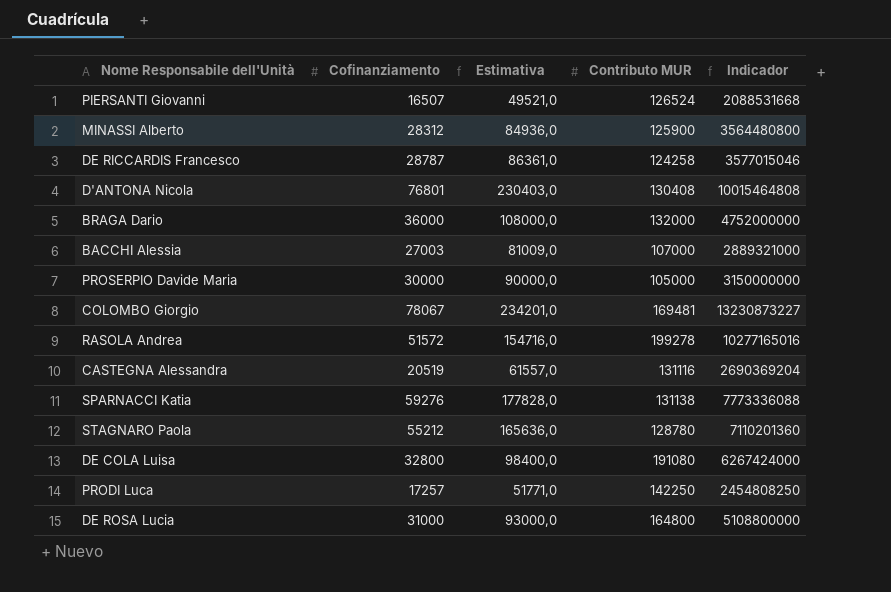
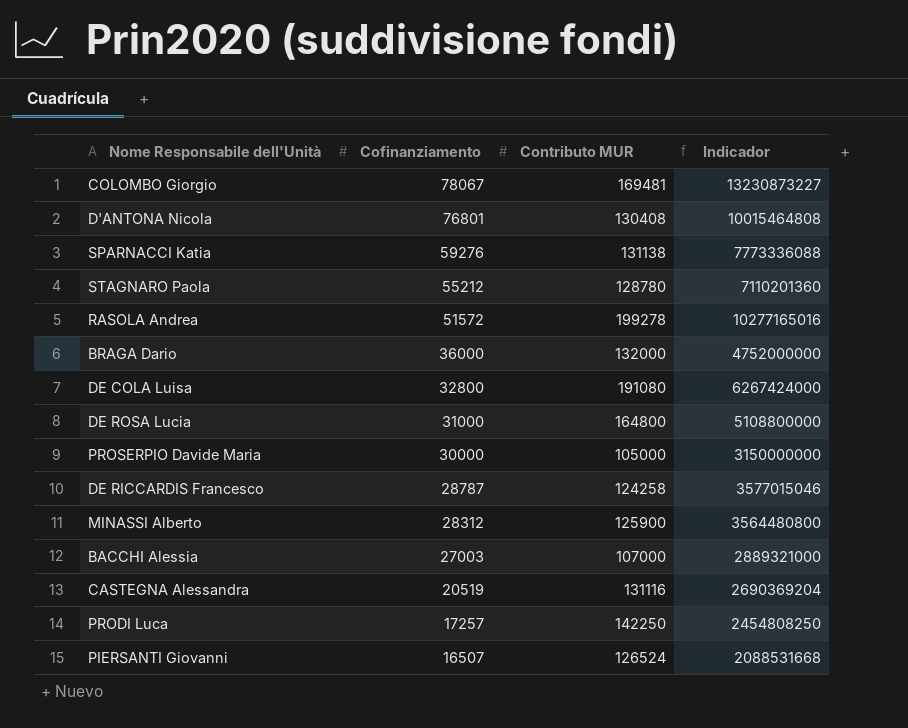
row order: none -> Cofinanziamento descending
column Estimativa | formula: [Cofinanziamento] * 3 -> none

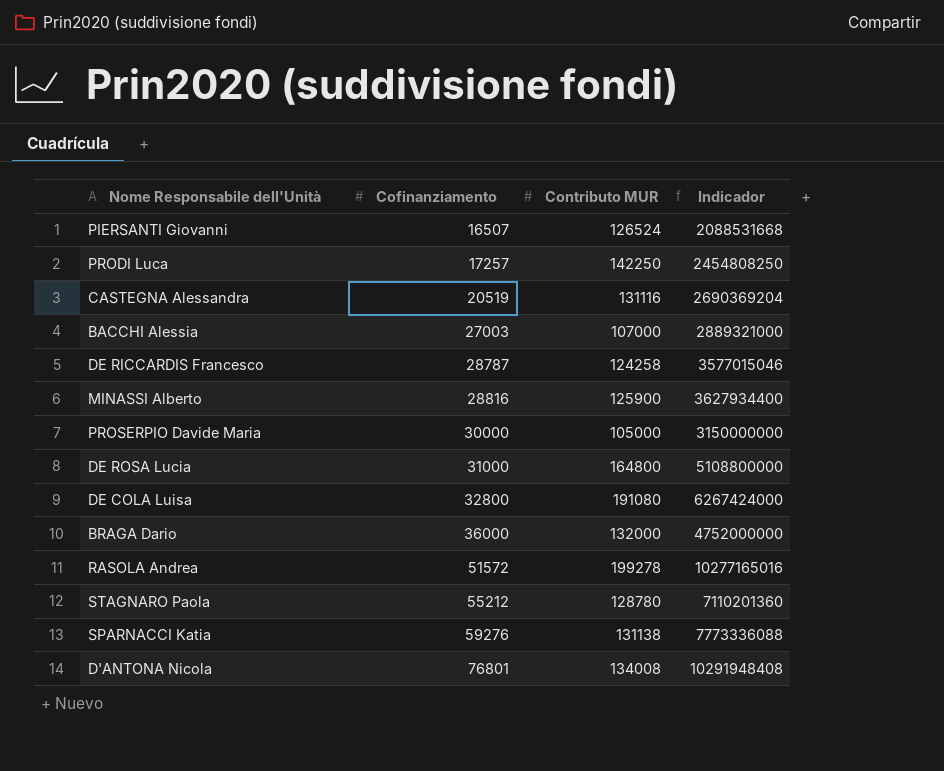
row order: Cofinanziamento descending -> Cofinanziamento ascending
row COLOMBO Giorgio: 78067 | 169481 | 13230873227 -> none
MINASSI Alberto | Cofinanziamento: 28312 -> 28816
MINASSI Alberto | Indicador: 3564480800 -> 3627934400
D'ANTONA Nicola | Contributo MUR: 130408 -> 134008
D'ANTONA Nicola | Indicador: 10015464808 -> 10291948408

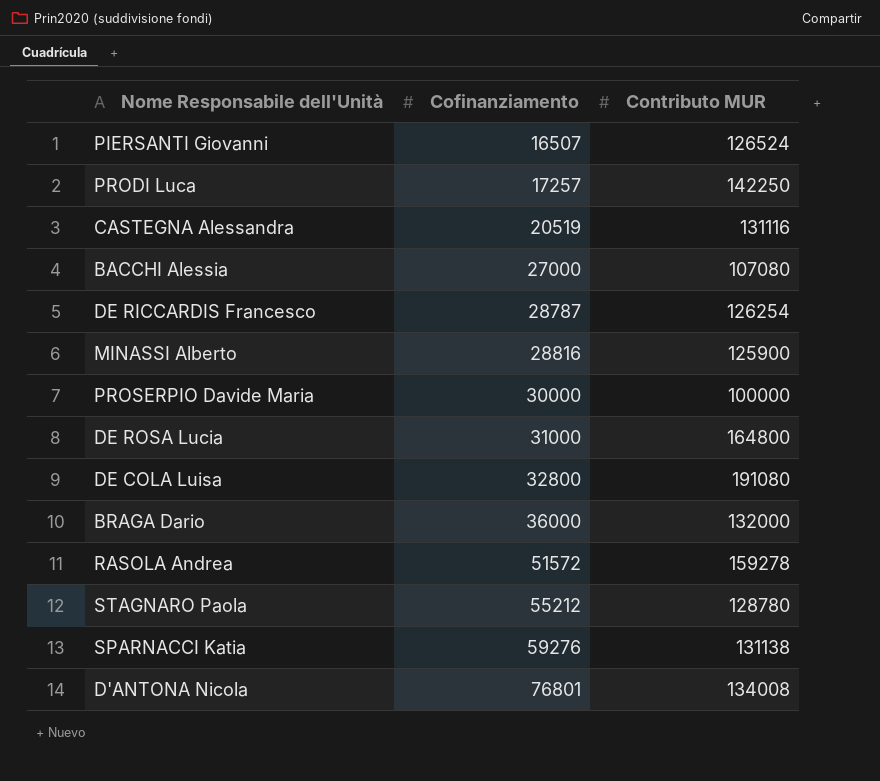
column Indicador | formula: [Cofinanziamento] * [Contributo MUR] -> none
BACCHI Alessia | Cofinanziamento: 27003 -> 27000
BACCHI Alessia | Contributo MUR: 107000 -> 107080
DE RICCARDIS Francesco | Contributo MUR: 124258 -> 126254
PROSERPIO Davide Maria | Contributo MUR: 105000 -> 100000
RASOLA Andrea | Contributo MUR: 199278 -> 159278

